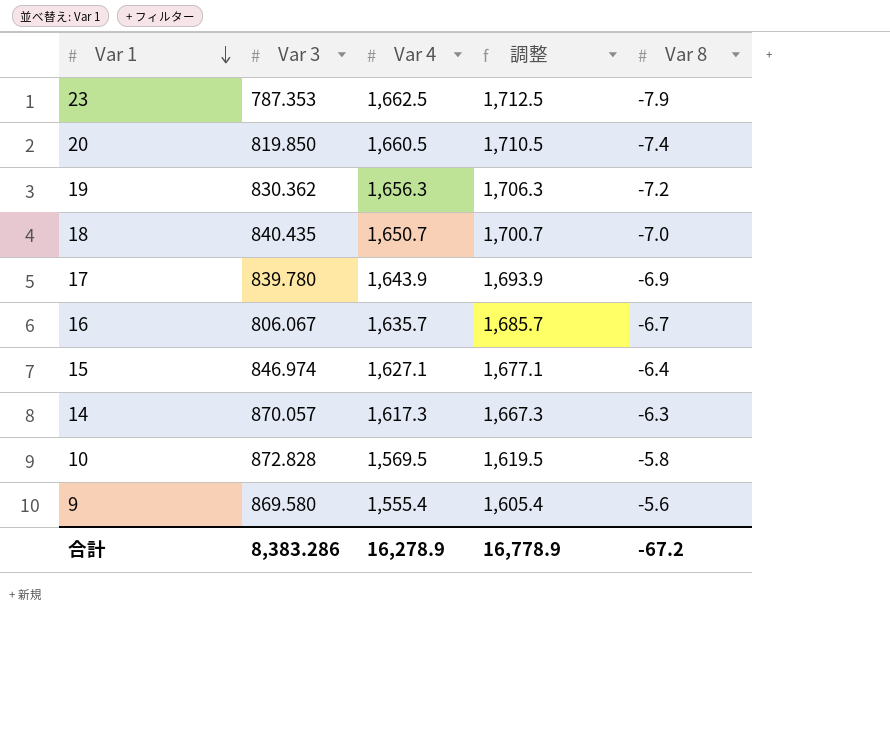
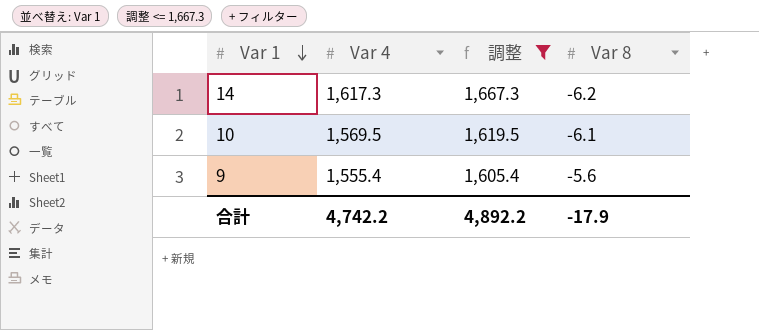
filter: none -> 調整 <= 1,667.3
column Var 3 | position: 2 -> none
14 | Var 8: -6.3 -> -6.2
10 | Var 8: -5.8 -> -6.1
合計 | Var 4: 16,278.9 -> 4,742.2
合計 | 調整: 16,778.9 -> 4,892.2
合計 | Var 8: -67.2 -> -17.9

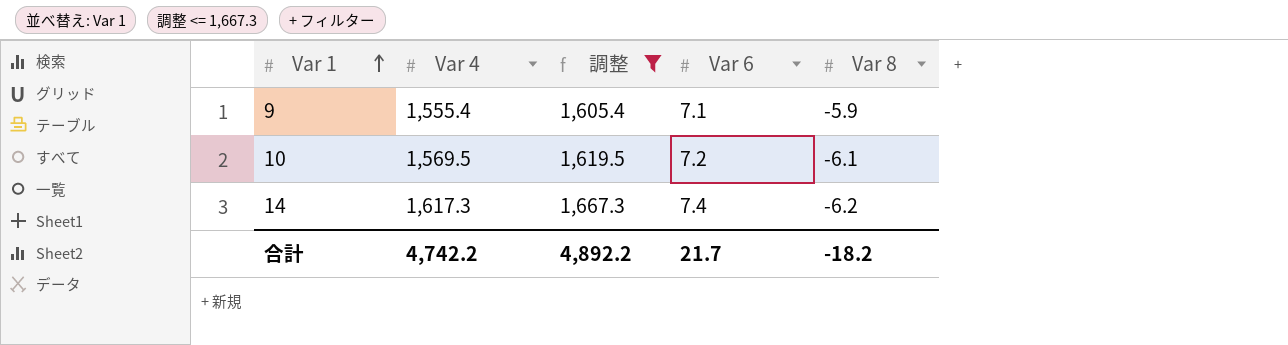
row order: Var 1 descending -> Var 1 ascending
column Var 6 | position: none -> 4
9 | Var 8: -5.6 -> -5.9
合計 | Var 8: -17.9 -> -18.2

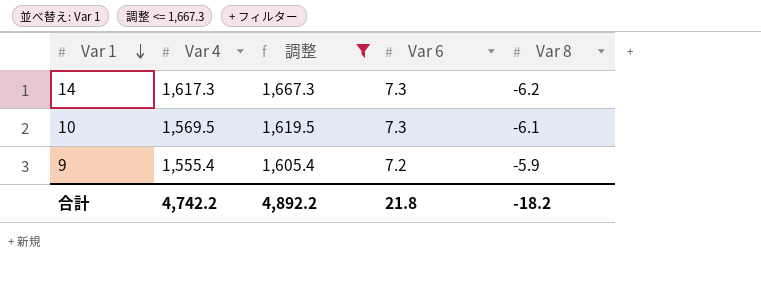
row order: Var 1 ascending -> Var 1 descending
14 | Var 6: 7.4 -> 7.3
10 | Var 6: 7.2 -> 7.3
9 | Var 6: 7.1 -> 7.2
合計 | Var 6: 21.7 -> 21.8

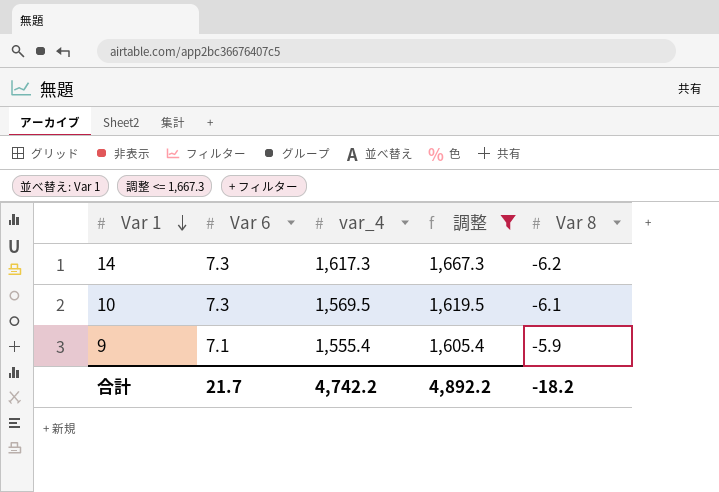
column Var 6 | position: 4 -> 2
column name: Var 4 -> var_4
9 | Var 6: 7.2 -> 7.1
合計 | Var 6: 21.8 -> 21.7

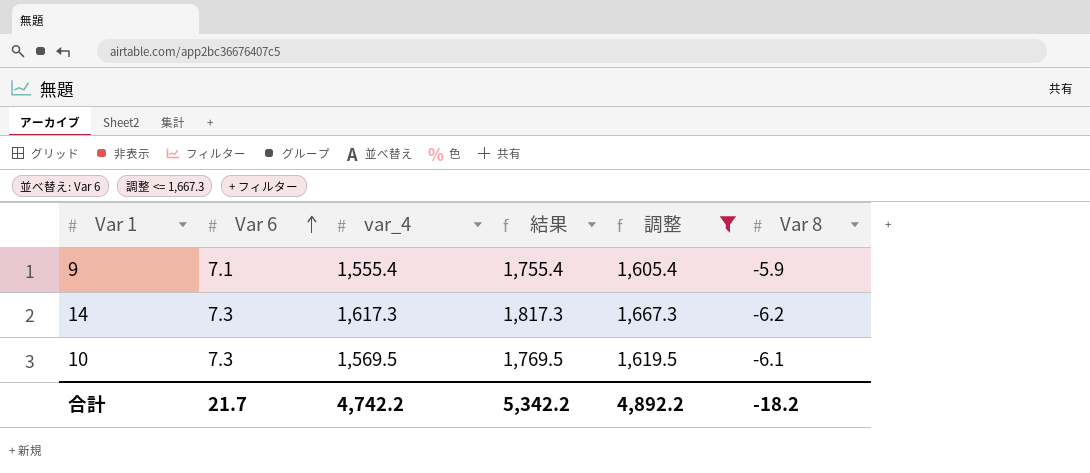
row order: Var 1 descending -> Var 6 ascending
column 結果 | formula: none -> [var_4] + 200

